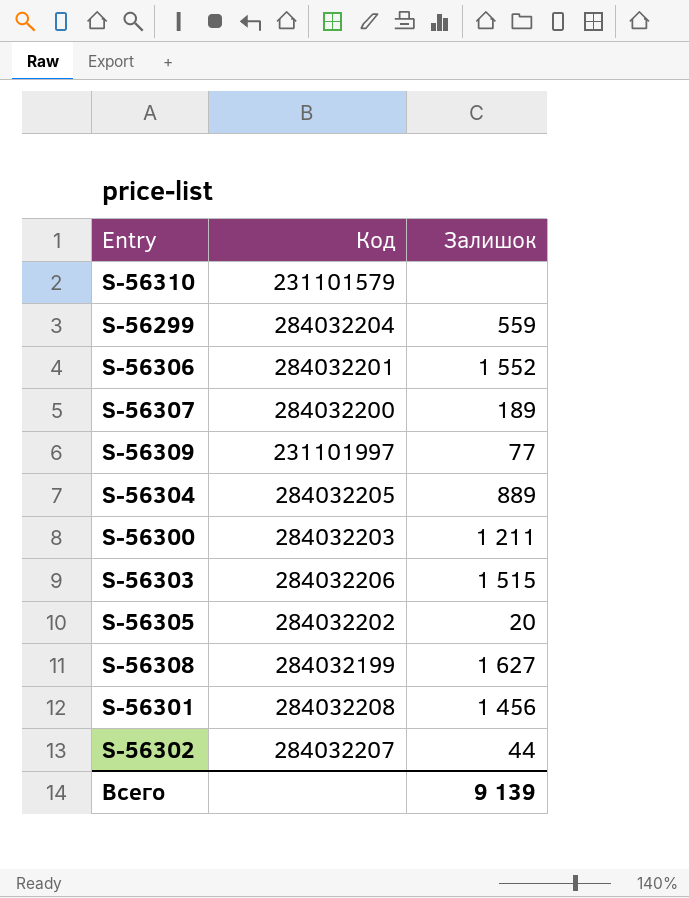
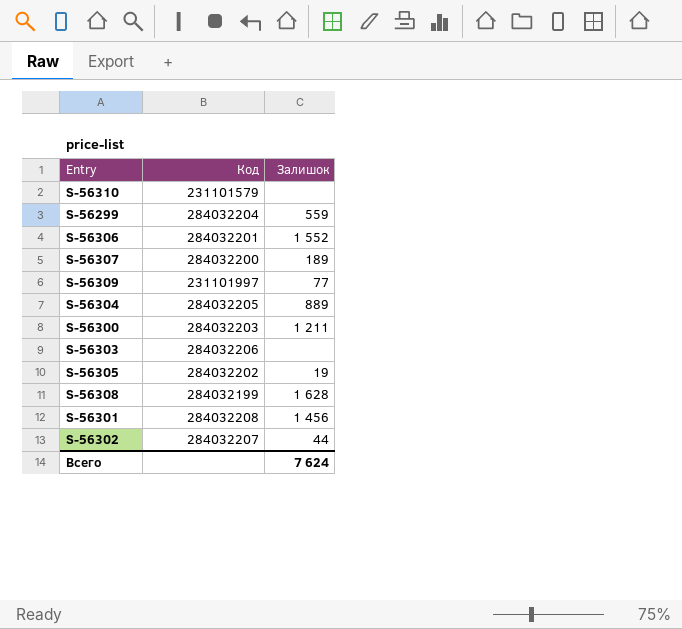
S-56303 | Залишок: 1 515 -> none
S-56305 | Залишок: 20 -> 19
S-56308 | Залишок: 1 627 -> 1 628
Всего | Залишок: 9 139 -> 7 624

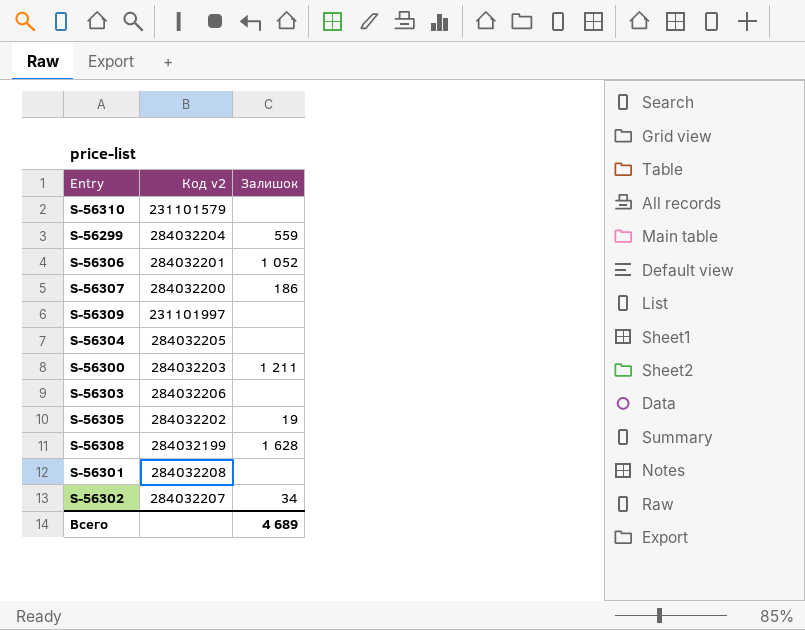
column name: Код -> Код v2
S-56306 | Залишок: 1 552 -> 1 052
S-56307 | Залишок: 189 -> 186
S-56309 | Залишок: 77 -> none
S-56304 | Залишок: 889 -> none
S-56301 | Залишок: 1 456 -> none
S-56302 | Залишок: 44 -> 34
Всего | Залишок: 7 624 -> 4 689

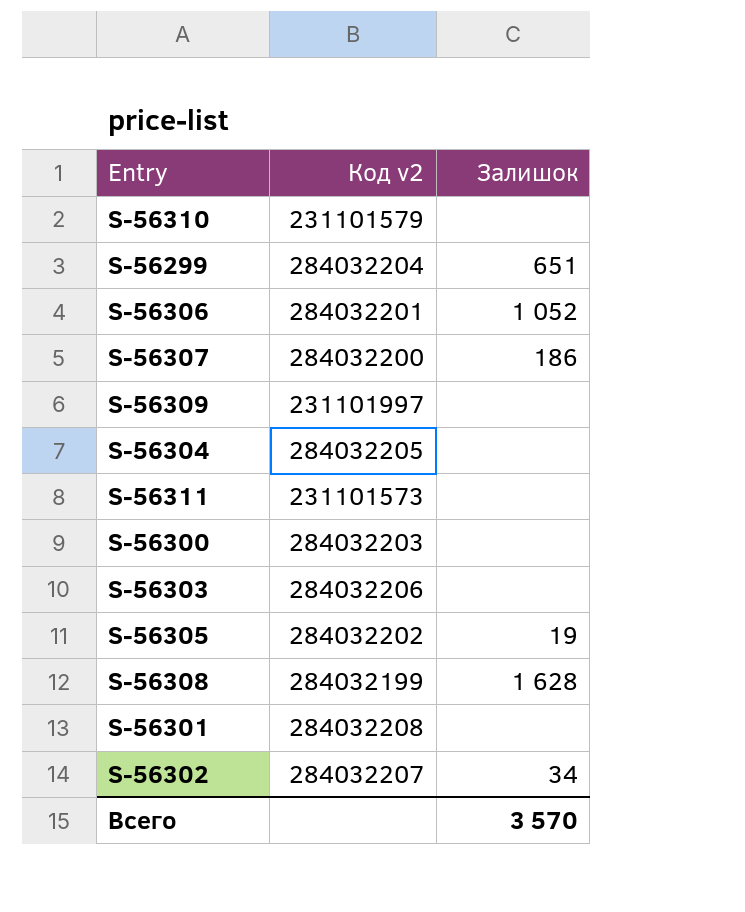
S-56299 | Залишок: 559 -> 651
row S-56311: none -> 231101573 | none
S-56300 | Залишок: 1 211 -> none
Всего | Залишок: 4 689 -> 3 570

